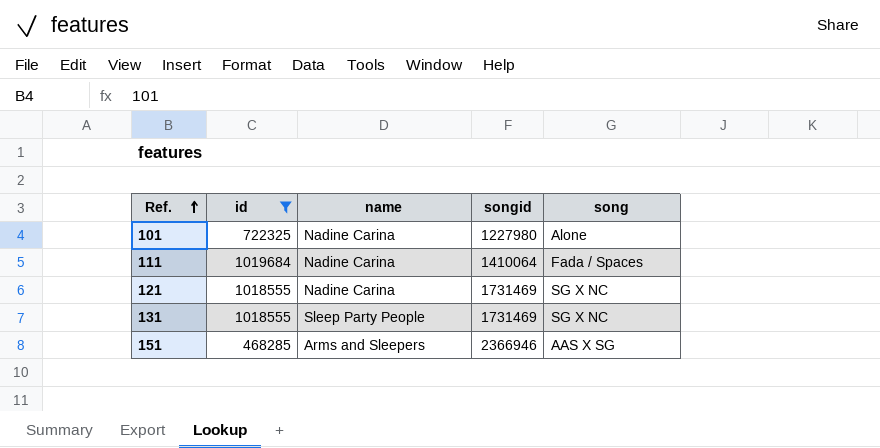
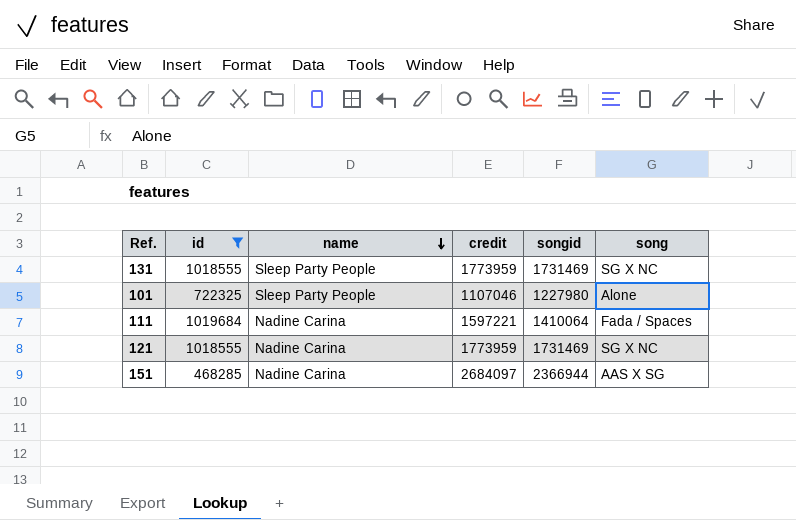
row order: Ref. ascending -> name descending
column credit | position: none -> 4
101 | name: Nadine Carina -> Sleep Party People
151 | name: Arms and Sleepers -> Nadine Carina
151 | songid: 2366946 -> 2366944

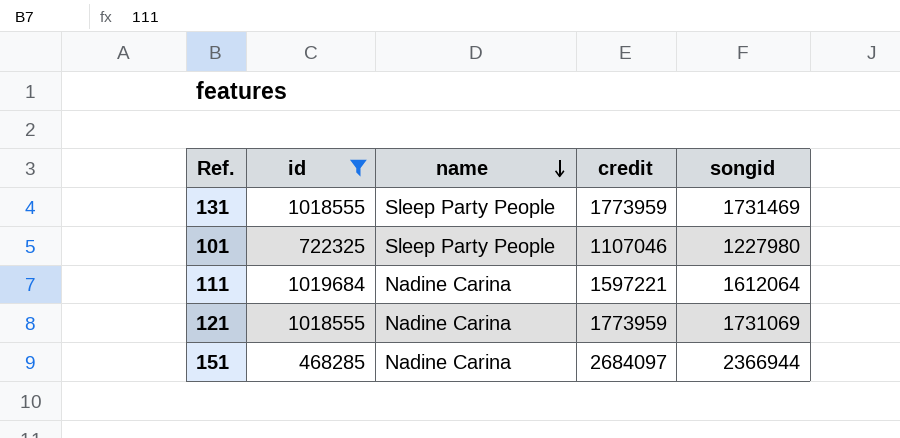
column song | position: 6 -> none
111 | songid: 1410064 -> 1612064
121 | songid: 1731469 -> 1731069

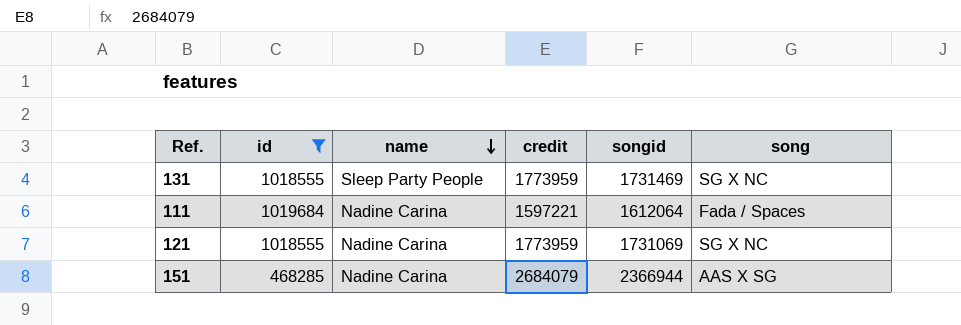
column song | position: none -> 6
row 101: 722325 | Sleep Party People | 1107046 | 1227980 -> none
151 | credit: 2684097 -> 2684079

